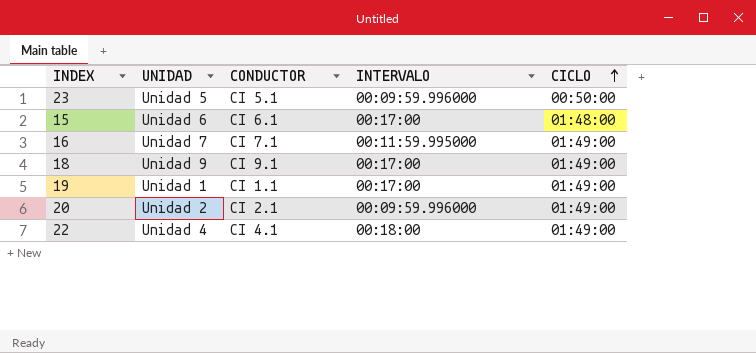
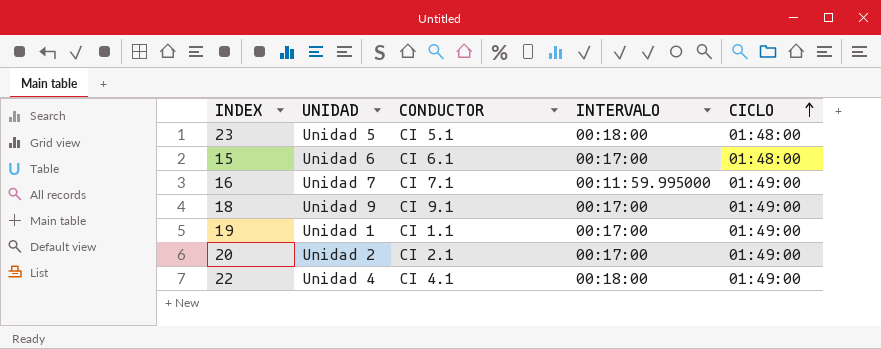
23 | INTERVALO: 00:09:59.996000 -> 00:18:00
23 | CICLO: 00:50:00 -> 01:48:00
20 | INTERVALO: 00:09:59.996000 -> 00:17:00

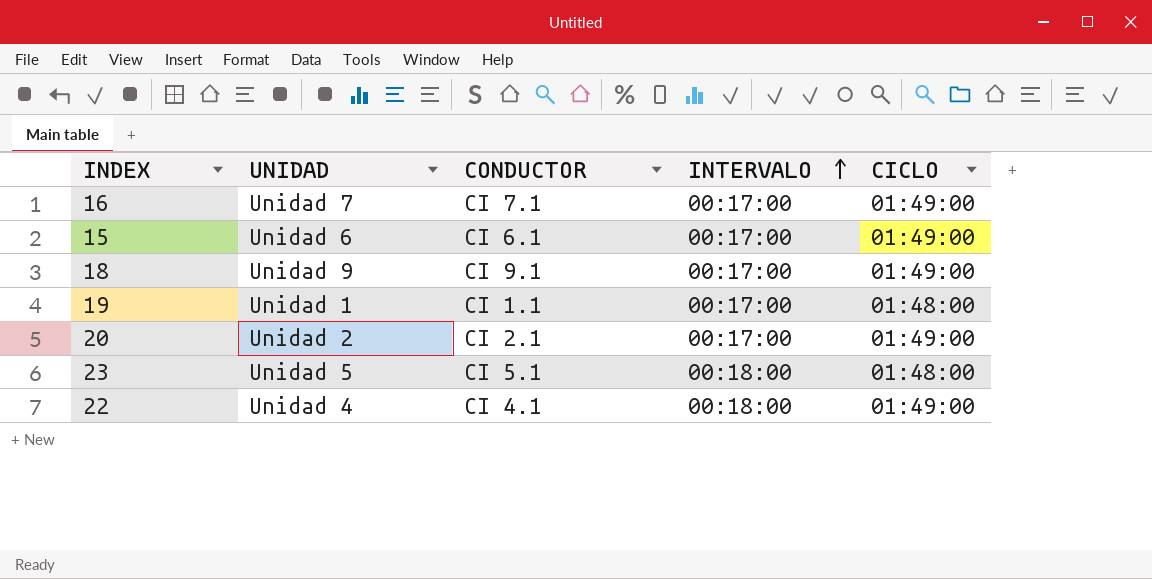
row order: CICLO ascending -> INTERVALO ascending
16 | INTERVALO: 00:11:59.995000 -> 00:17:00
15 | CICLO: 01:48:00 -> 01:49:00
19 | CICLO: 01:49:00 -> 01:48:00

